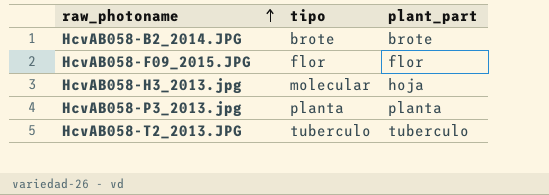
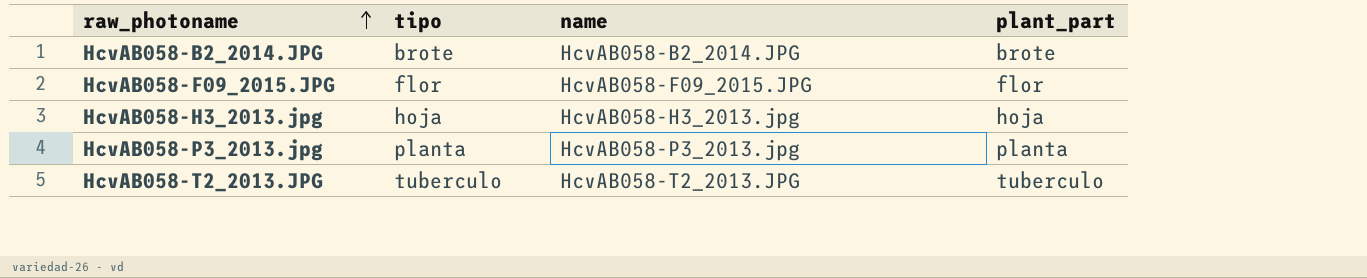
column name | position: none -> 3
HcvAB058-H3_2013.jpg | tipo: molecular -> hoja

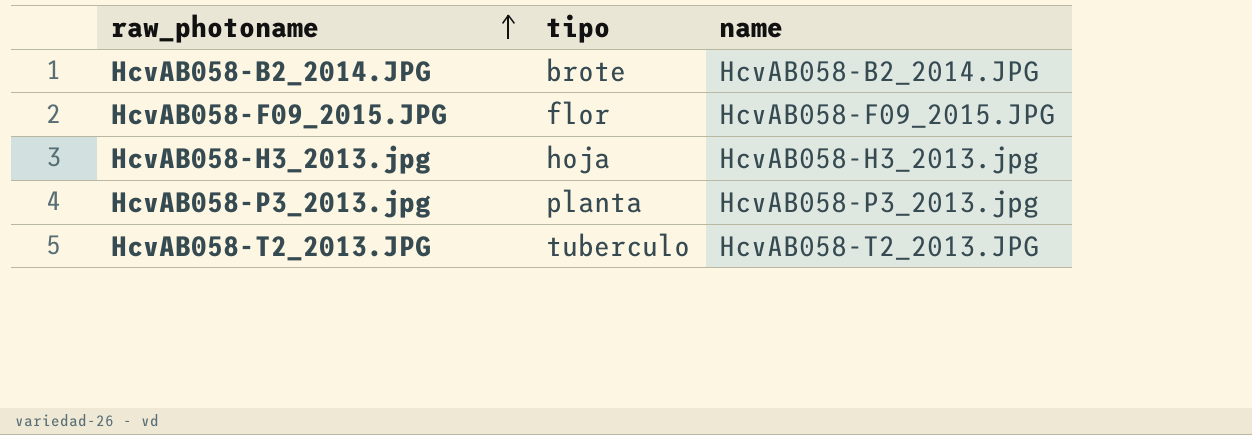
column plant_part | position: 4 -> none

